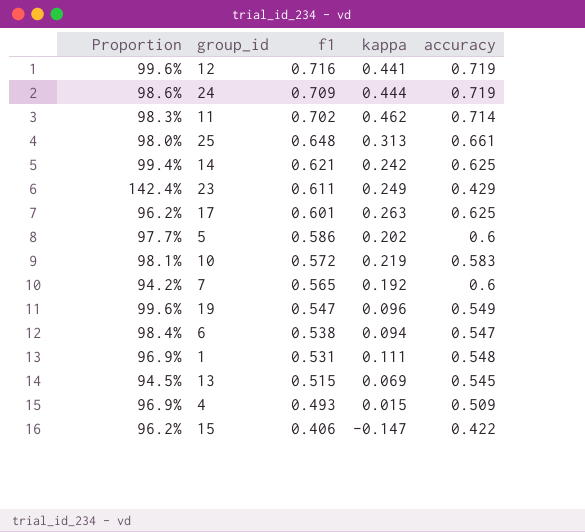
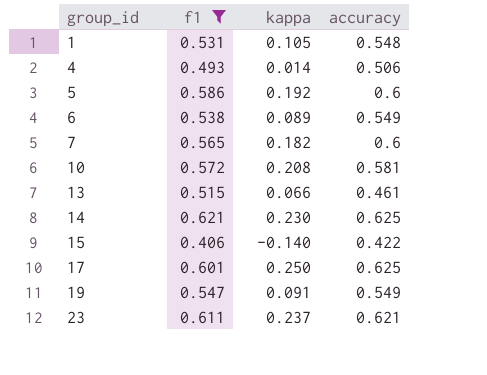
filter: none -> f1 <= 0.621
row order: f1 descending -> group_id ascending
column Proportion | formula: [f1] / [accuracy] -> none
1 | kappa: 0.111 -> 0.105
4 | kappa: 0.015 -> 0.014
4 | accuracy: 0.509 -> 0.506
5 | kappa: 0.202 -> 0.192
6 | kappa: 0.094 -> 0.089
6 | accuracy: 0.547 -> 0.549
7 | kappa: 0.192 -> 0.182
10 | kappa: 0.219 -> 0.208
10 | accuracy: 0.583 -> 0.581
13 | kappa: 0.069 -> 0.066
13 | accuracy: 0.545 -> 0.461
14 | kappa: 0.242 -> 0.230
15 | kappa: -0.147 -> -0.140
17 | kappa: 0.263 -> 0.250
19 | kappa: 0.096 -> 0.091
23 | kappa: 0.249 -> 0.237
23 | accuracy: 0.429 -> 0.621

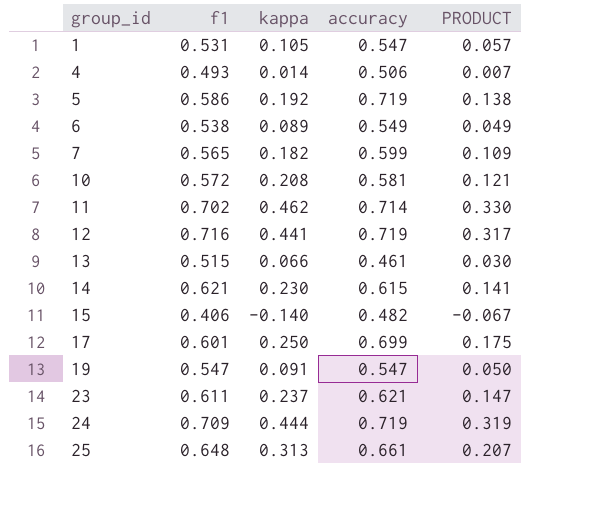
filter: f1 <= 0.621 -> none
column PRODUCT | formula: none -> [kappa] * [accuracy]
1 | accuracy: 0.548 -> 0.547
5 | accuracy: 0.6 -> 0.719
7 | accuracy: 0.6 -> 0.599
14 | accuracy: 0.625 -> 0.615
15 | accuracy: 0.422 -> 0.482
17 | accuracy: 0.625 -> 0.699
19 | accuracy: 0.549 -> 0.547

